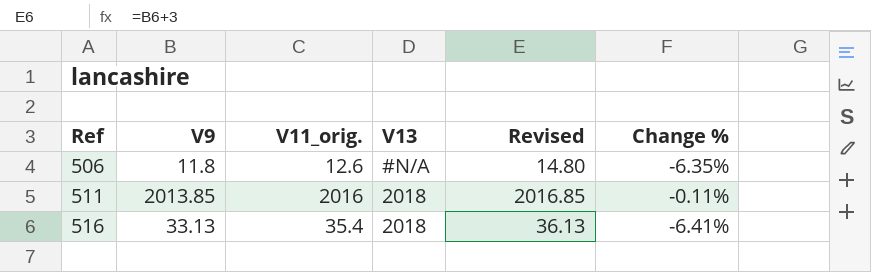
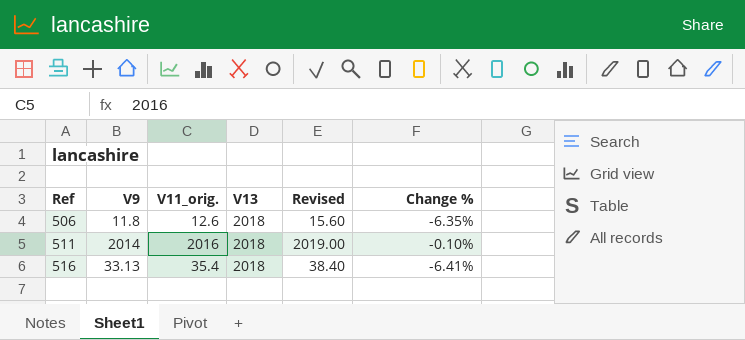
column Revised | formula: [V9] + 3 -> [V11_orig.] + 3
506 | V13: #N/A -> 2018
511 | V9: 2013.85 -> 2014
511 | Change %: -0.11% -> -0.10%

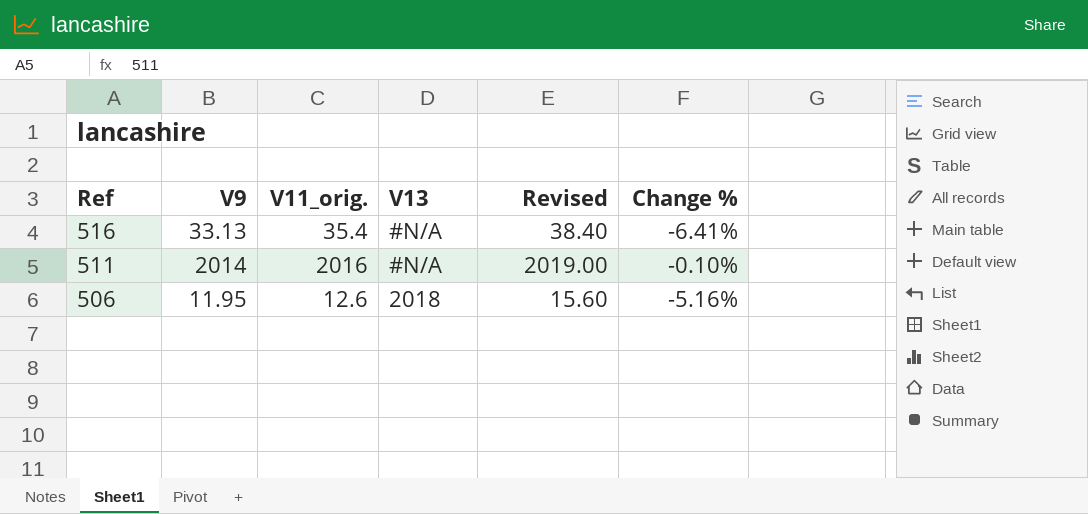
row order: Ref ascending -> Ref descending
516 | V13: 2018 -> #N/A
511 | V13: 2018 -> #N/A
506 | V9: 11.8 -> 11.95
506 | Change %: -6.35% -> -5.16%

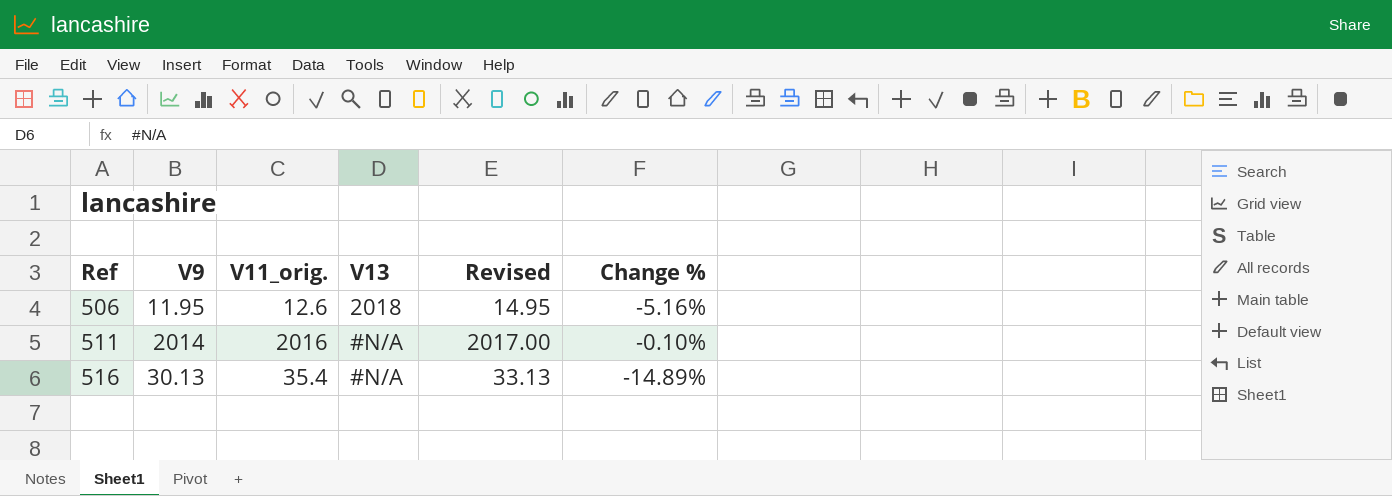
row order: Ref descending -> Ref ascending
column Revised | formula: [V11_orig.] + 3 -> [V9] + 3
516 | V9: 33.13 -> 30.13
516 | Change %: -6.41% -> -14.89%

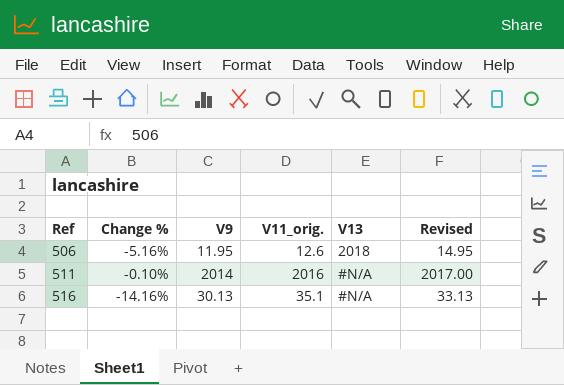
column Change % | position: 6 -> 2
516 | Change %: -14.89% -> -14.16%
516 | V11_orig.: 35.4 -> 35.1

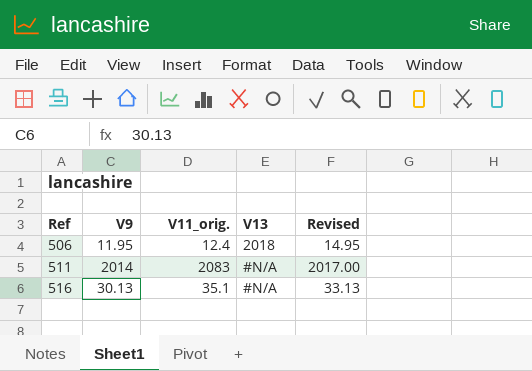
column Change % | formula: ([V9] - [V11_orig.]) / [V11_orig.] -> none
506 | V11_orig.: 12.6 -> 12.4
511 | V11_orig.: 2016 -> 2083

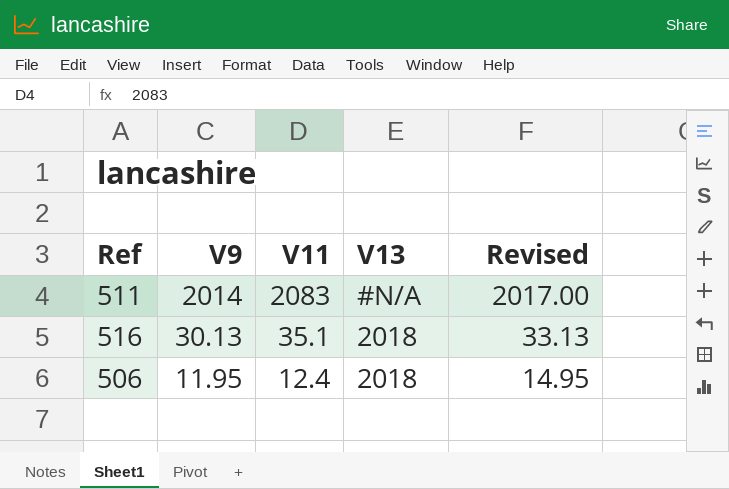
row order: Ref ascending -> V9 descending
column name: V11_orig. -> V11
516 | V13: #N/A -> 2018

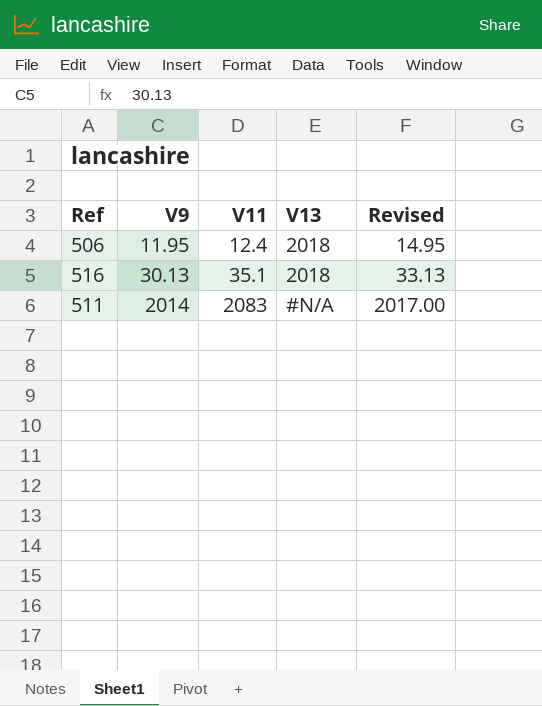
row order: V9 descending -> V9 ascending

